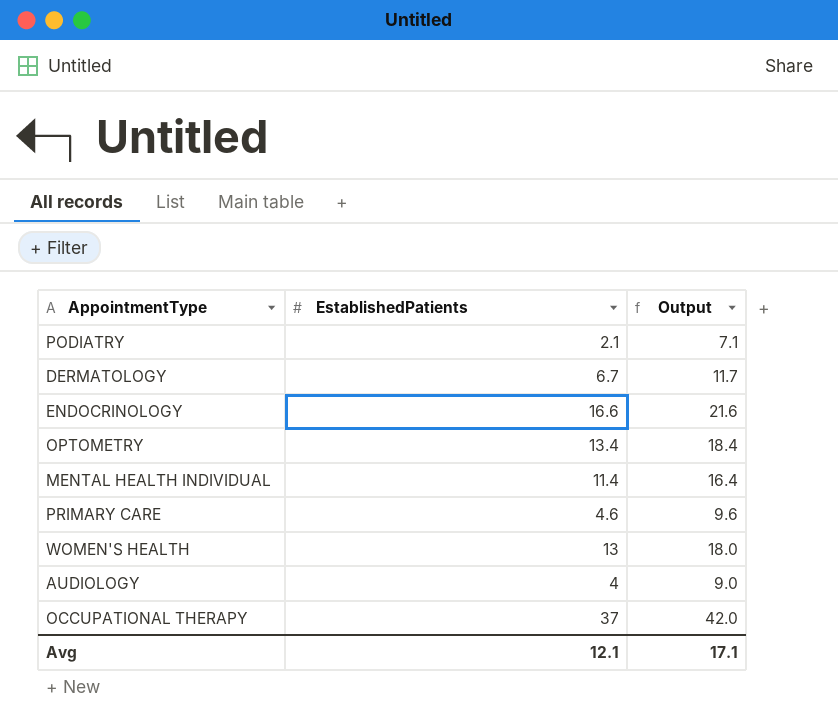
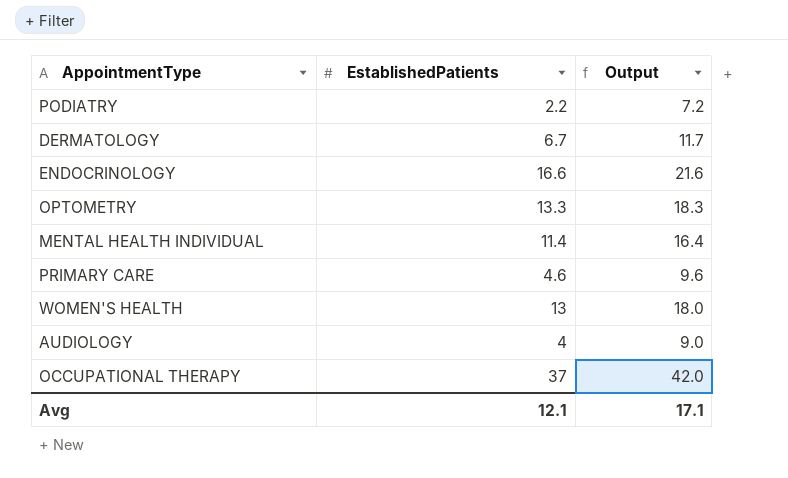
PODIATRY | EstablishedPatients: 2.1 -> 2.2
PODIATRY | Output: 7.1 -> 7.2
OPTOMETRY | EstablishedPatients: 13.4 -> 13.3
OPTOMETRY | Output: 18.4 -> 18.3

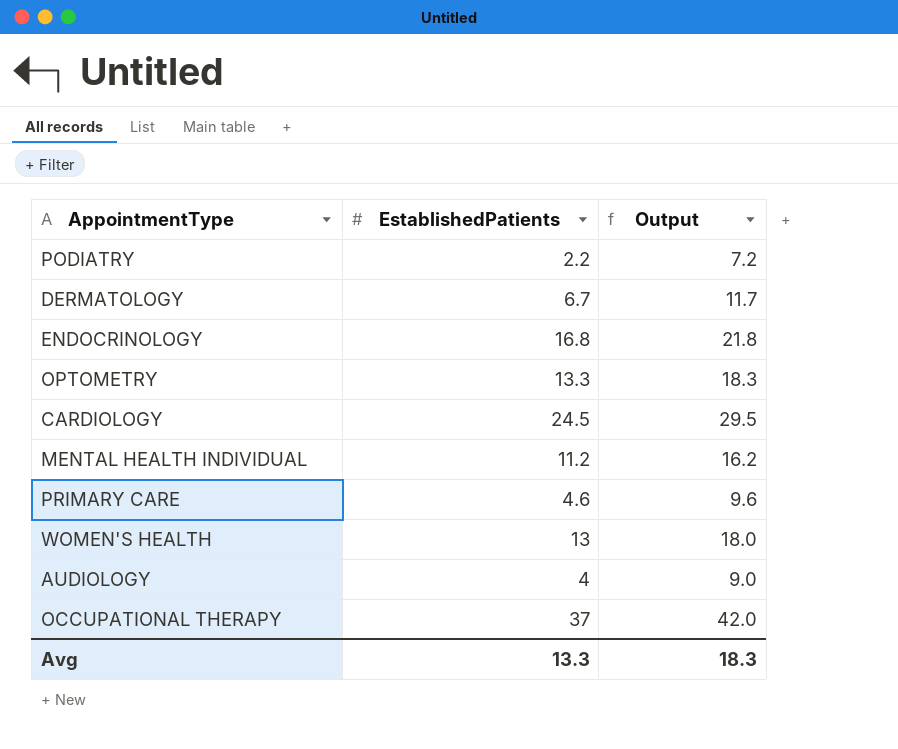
ENDOCRINOLOGY | EstablishedPatients: 16.6 -> 16.8
ENDOCRINOLOGY | Output: 21.6 -> 21.8
row CARDIOLOGY: none -> 24.5 | 29.5
MENTAL HEALTH INDIVIDUAL | EstablishedPatients: 11.4 -> 11.2
MENTAL HEALTH INDIVIDUAL | Output: 16.4 -> 16.2
Avg | EstablishedPatients: 12.1 -> 13.3
Avg | Output: 17.1 -> 18.3

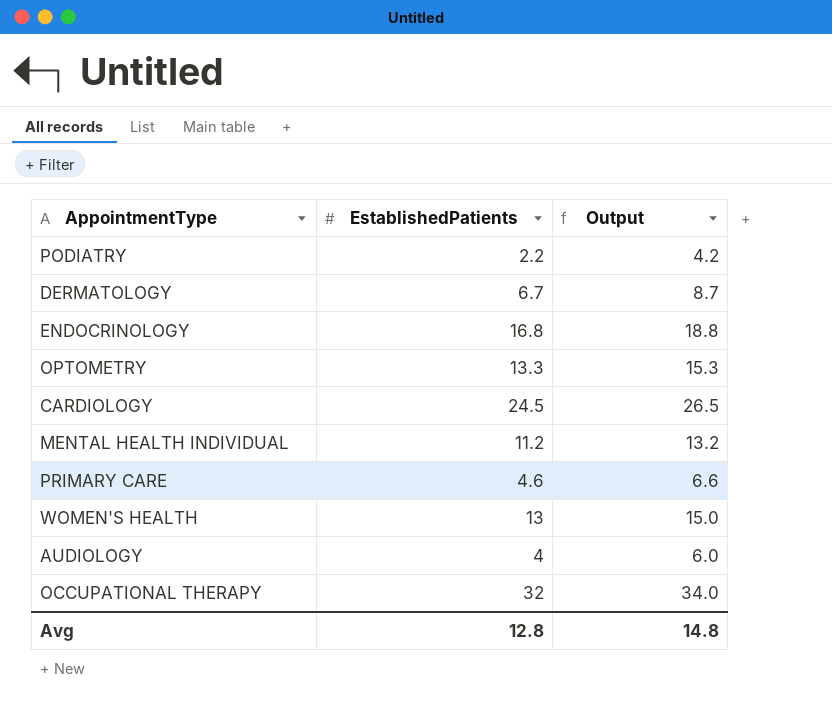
column Output | formula: [EstablishedPatients] + 5 -> [EstablishedPatients] + 2
OCCUPATIONAL THERAPY | EstablishedPatients: 37 -> 32
Avg | EstablishedPatients: 13.3 -> 12.8
Avg | Output: 18.3 -> 14.8

